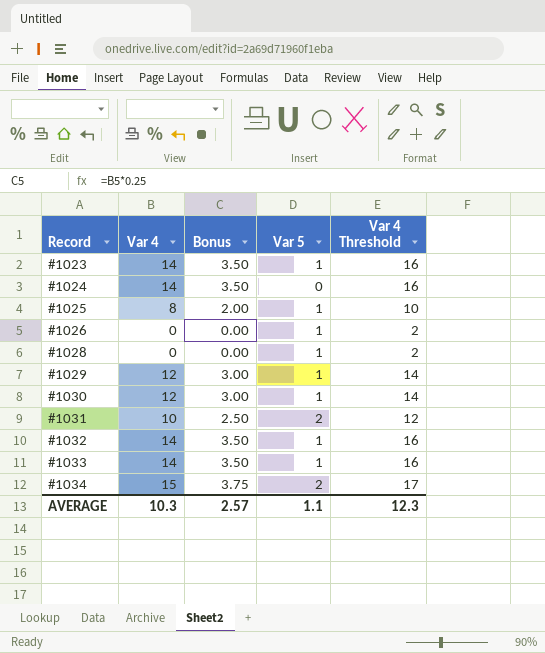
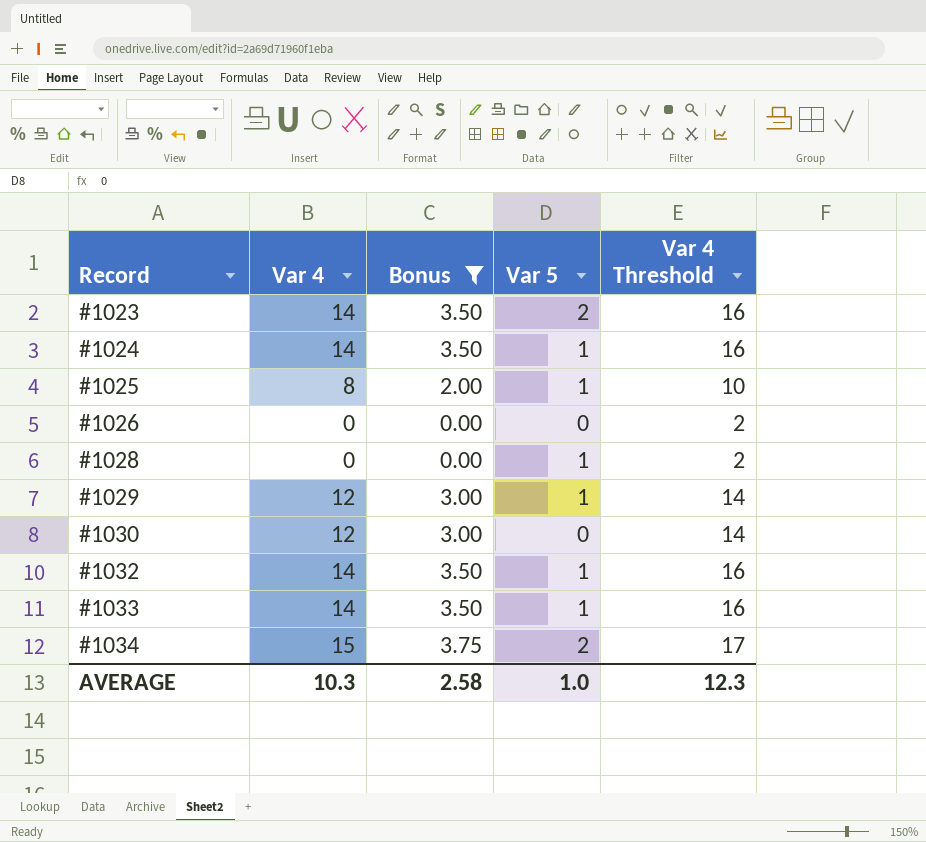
filter: none -> Bonus != 2.50
#1023 | Var 5: 1 -> 2
#1024 | Var 5: 0 -> 1
#1026 | Var 5: 1 -> 0
#1030 | Var 5: 1 -> 0
AVERAGE | Bonus: 2.57 -> 2.58
AVERAGE | Var 5: 1.1 -> 1.0

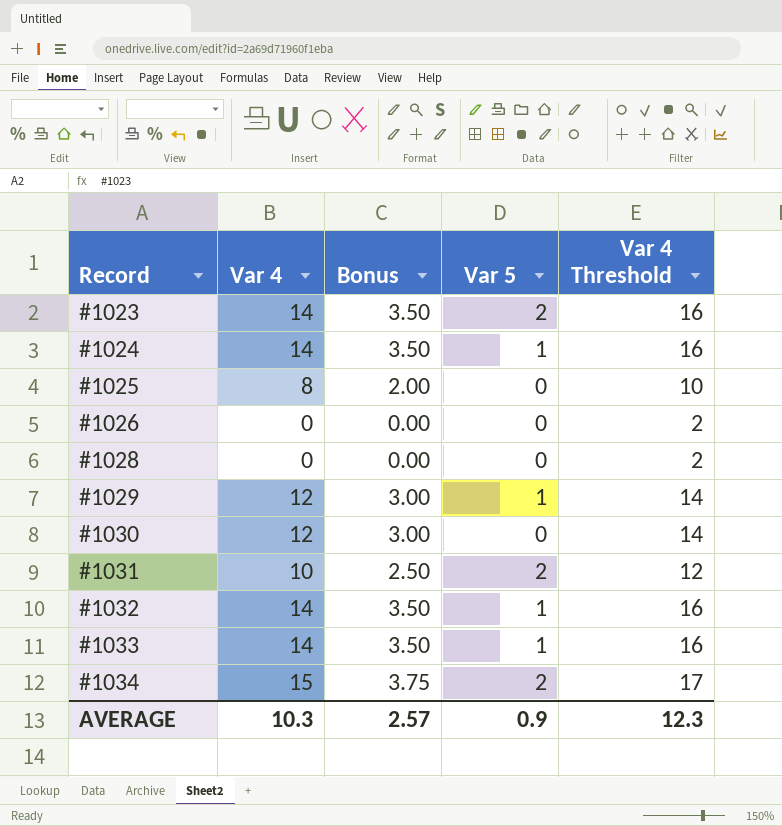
filter: Bonus != 2.50 -> none
#1025 | Var 5: 1 -> 0
#1028 | Var 5: 1 -> 0
AVERAGE | Bonus: 2.58 -> 2.57
AVERAGE | Var 5: 1.0 -> 0.9

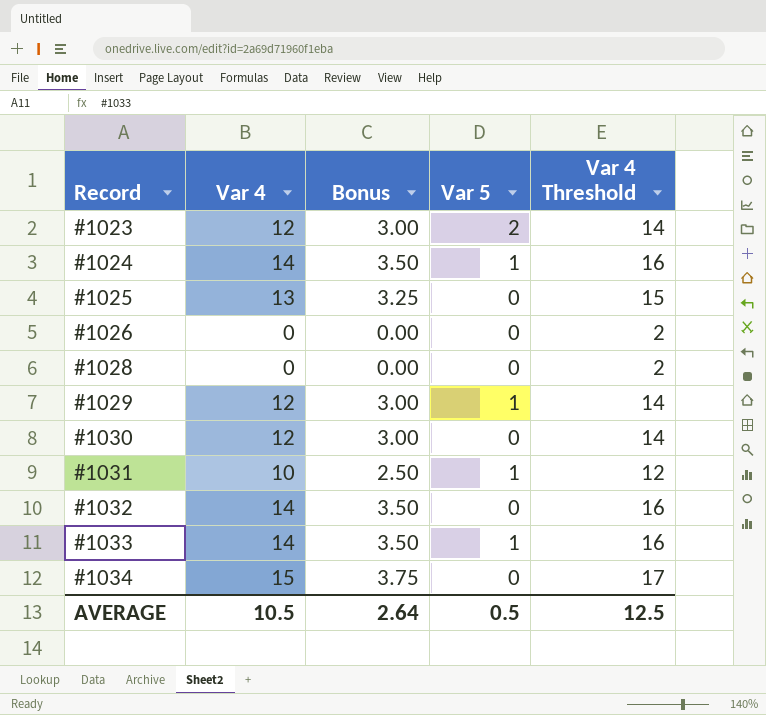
#1023 | Var 4: 14 -> 12
#1023 | Bonus: 3.50 -> 3.00
#1023 | Var 4 Threshold: 16 -> 14
#1025 | Var 4: 8 -> 13
#1025 | Bonus: 2.00 -> 3.25
#1025 | Var 4 Threshold: 10 -> 15
#1031 | Var 5: 2 -> 1
#1032 | Var 5: 1 -> 0
#1034 | Var 5: 2 -> 0
AVERAGE | Var 4: 10.3 -> 10.5
AVERAGE | Bonus: 2.57 -> 2.64
AVERAGE | Var 5: 0.9 -> 0.5
AVERAGE | Var 4 Threshold: 12.3 -> 12.5

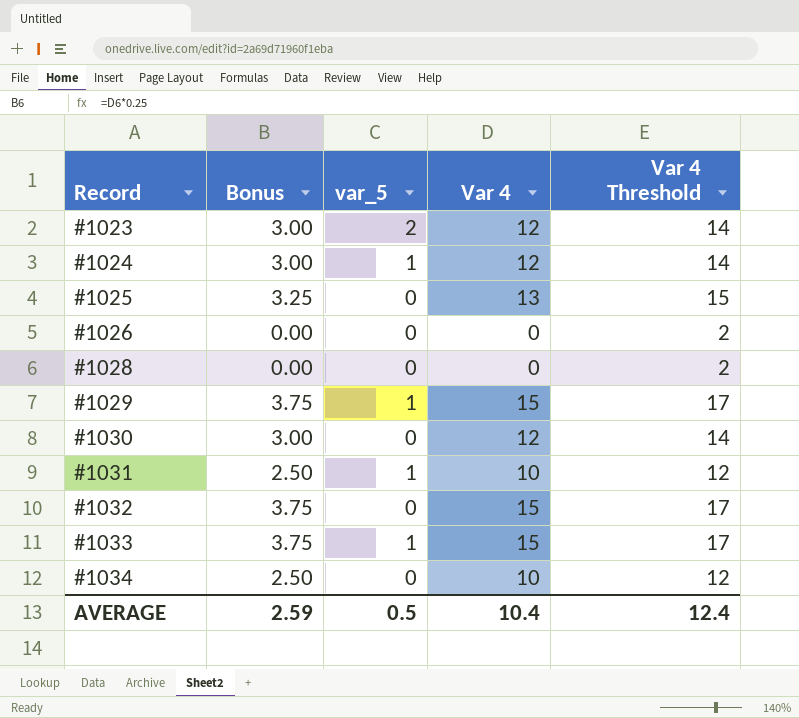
column name: Var 5 -> var_5
column Var 4 | position: 2 -> 4
#1024 | Bonus: 3.50 -> 3.00
#1024 | Var 4: 14 -> 12
#1024 | Var 4 Threshold: 16 -> 14
#1029 | Bonus: 3.00 -> 3.75
#1029 | Var 4: 12 -> 15
#1029 | Var 4 Threshold: 14 -> 17
#1032 | Bonus: 3.50 -> 3.75
#1032 | Var 4: 14 -> 15
#1032 | Var 4 Threshold: 16 -> 17
#1033 | Bonus: 3.50 -> 3.75
#1033 | Var 4: 14 -> 15
#1033 | Var 4 Threshold: 16 -> 17
#1034 | Bonus: 3.75 -> 2.50
#1034 | Var 4: 15 -> 10
#1034 | Var 4 Threshold: 17 -> 12
AVERAGE | Bonus: 2.64 -> 2.59
AVERAGE | Var 4: 10.5 -> 10.4
AVERAGE | Var 4 Threshold: 12.5 -> 12.4

